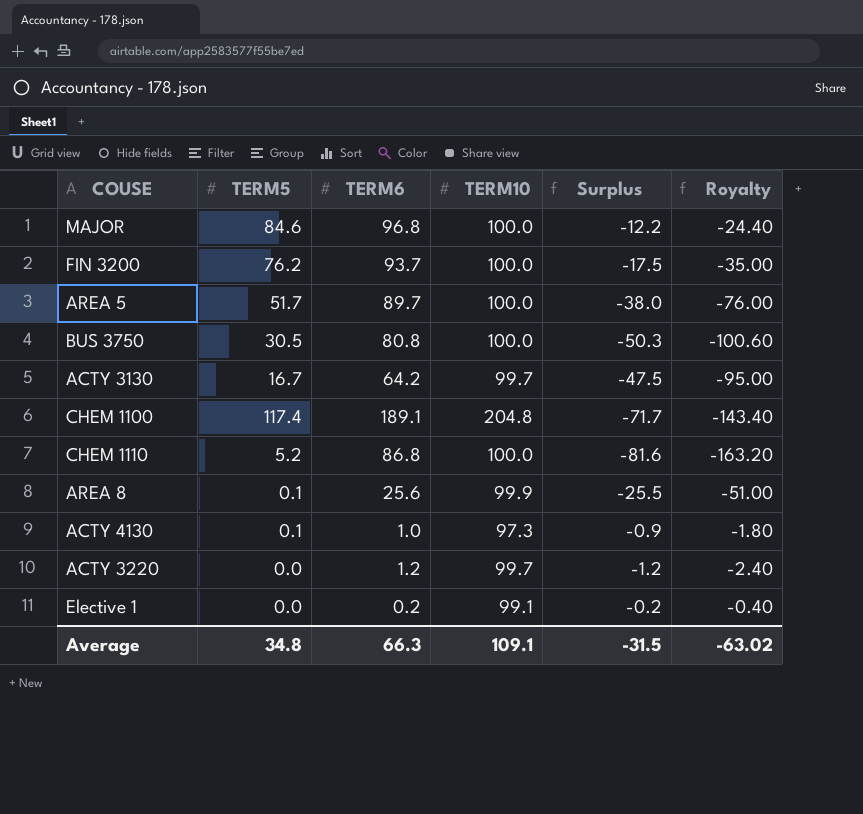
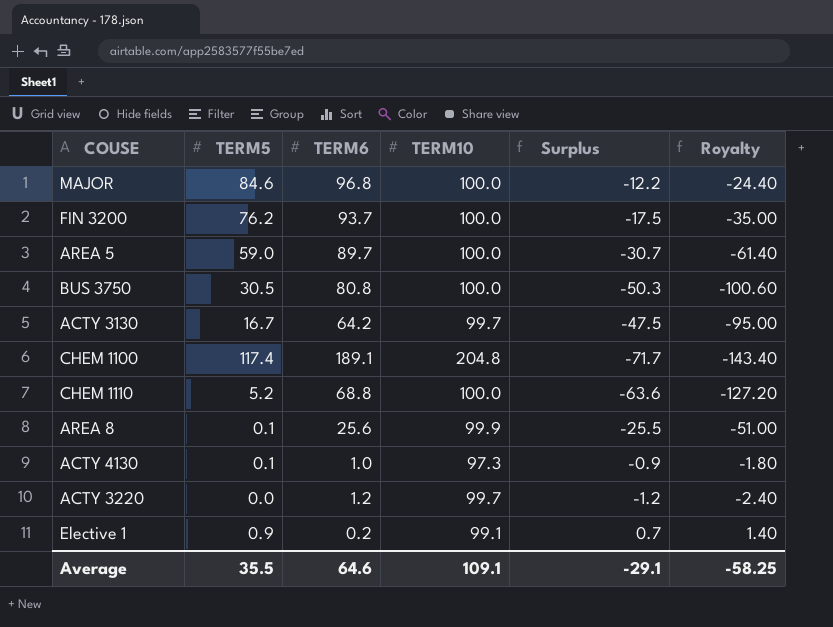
AREA 5 | TERM5: 51.7 -> 59.0
AREA 5 | Surplus: -38.0 -> -30.7
AREA 5 | Royalty: -76.00 -> -61.40
CHEM 1110 | TERM6: 86.8 -> 68.8
CHEM 1110 | Surplus: -81.6 -> -63.6
CHEM 1110 | Royalty: -163.20 -> -127.20
Elective 1 | TERM5: 0.0 -> 0.9
Elective 1 | Surplus: -0.2 -> 0.7
Elective 1 | Royalty: -0.40 -> 1.40
Average | TERM5: 34.8 -> 35.5
Average | TERM6: 66.3 -> 64.6
Average | Surplus: -31.5 -> -29.1
Average | Royalty: -63.02 -> -58.25

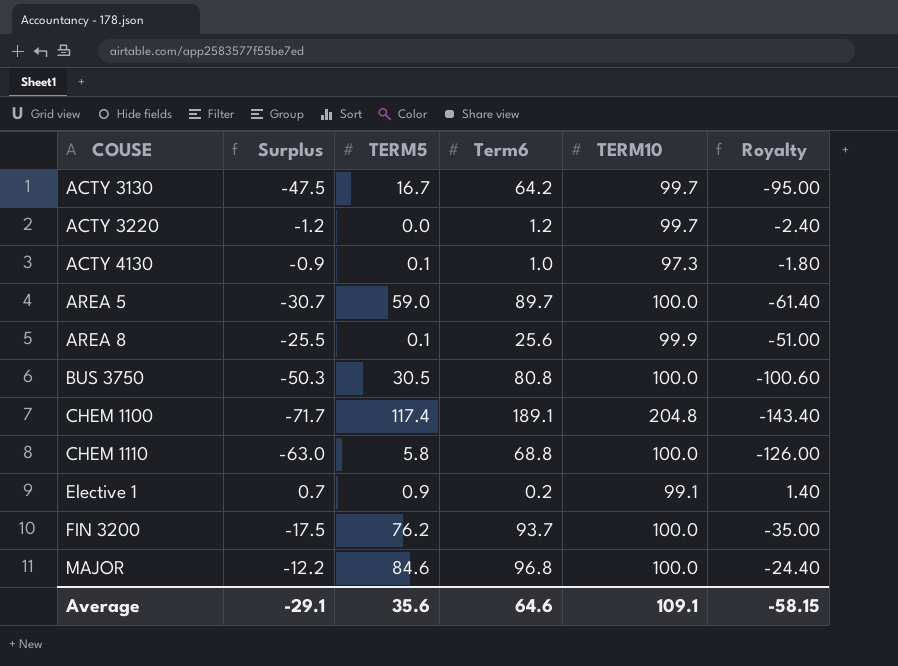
row order: none -> COUSE ascending
column Surplus | position: 5 -> 2
column name: TERM6 -> Term6
CHEM 1110 | Surplus: -63.6 -> -63.0
CHEM 1110 | TERM5: 5.2 -> 5.8
CHEM 1110 | Royalty: -127.20 -> -126.00
Average | TERM5: 35.5 -> 35.6
Average | Royalty: -58.25 -> -58.15

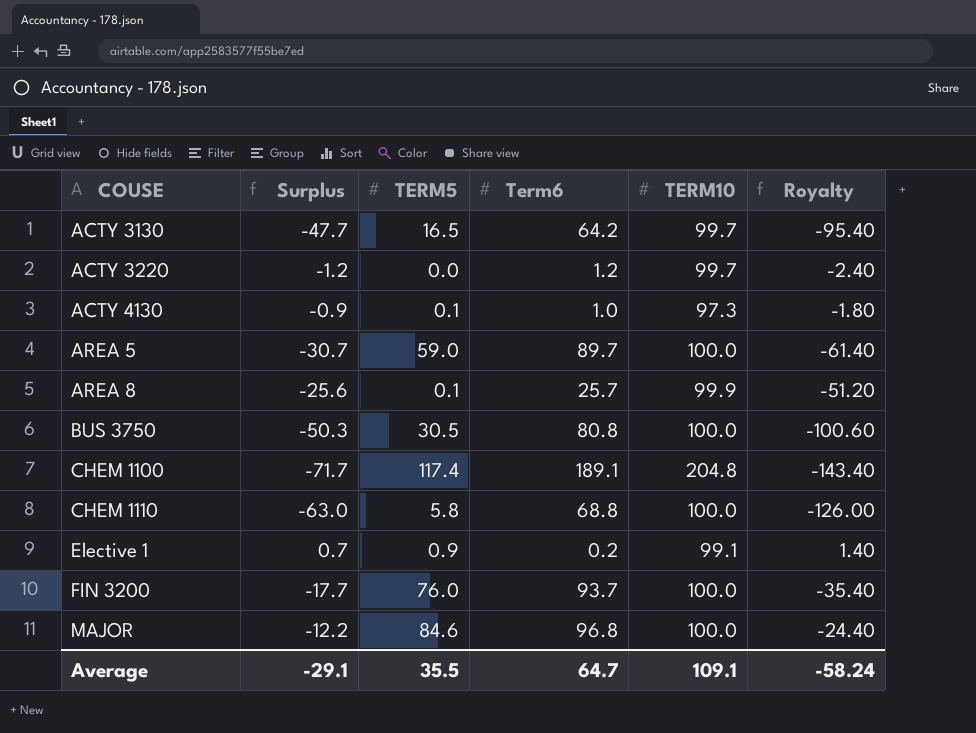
ACTY 3130 | Surplus: -47.5 -> -47.7
ACTY 3130 | TERM5: 16.7 -> 16.5
ACTY 3130 | Royalty: -95.00 -> -95.40
AREA 8 | Surplus: -25.5 -> -25.6
AREA 8 | Term6: 25.6 -> 25.7
AREA 8 | Royalty: -51.00 -> -51.20
FIN 3200 | Surplus: -17.5 -> -17.7
FIN 3200 | TERM5: 76.2 -> 76.0
FIN 3200 | Royalty: -35.00 -> -35.40
Average | TERM5: 35.6 -> 35.5
Average | Term6: 64.6 -> 64.7
Average | Royalty: -58.15 -> -58.24

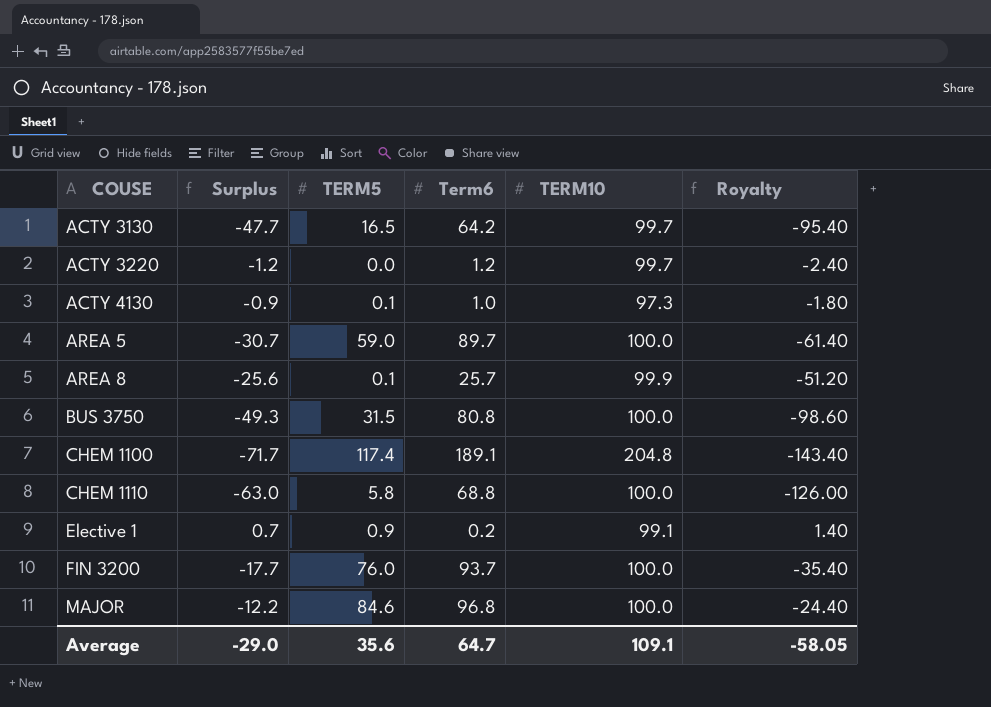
BUS 3750 | Surplus: -50.3 -> -49.3
BUS 3750 | TERM5: 30.5 -> 31.5
BUS 3750 | Royalty: -100.60 -> -98.60
Average | Surplus: -29.1 -> -29.0
Average | TERM5: 35.5 -> 35.6
Average | Royalty: -58.24 -> -58.05

